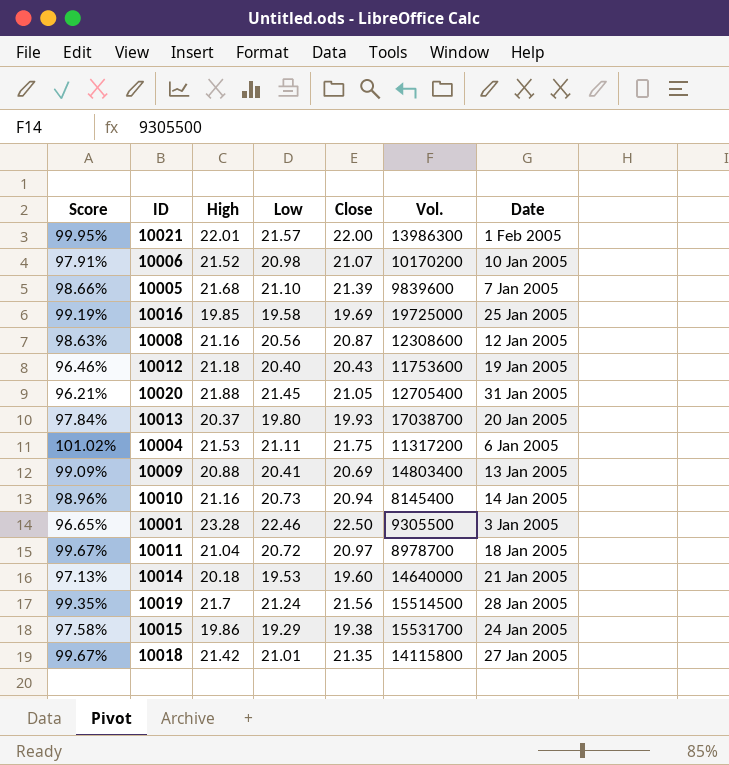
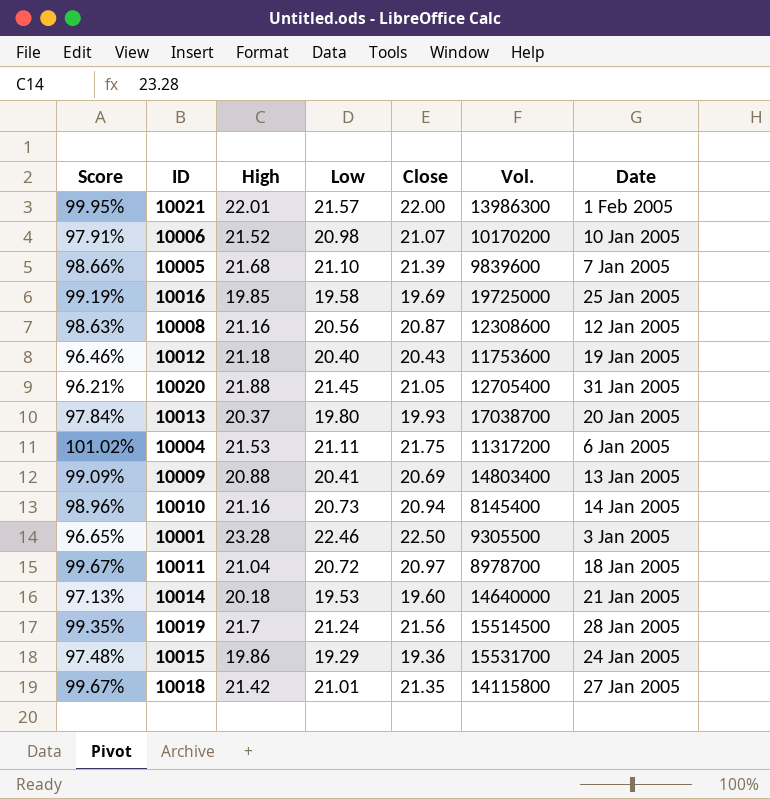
10015 | Score: 97.58% -> 97.48%
10015 | Close: 19.38 -> 19.36

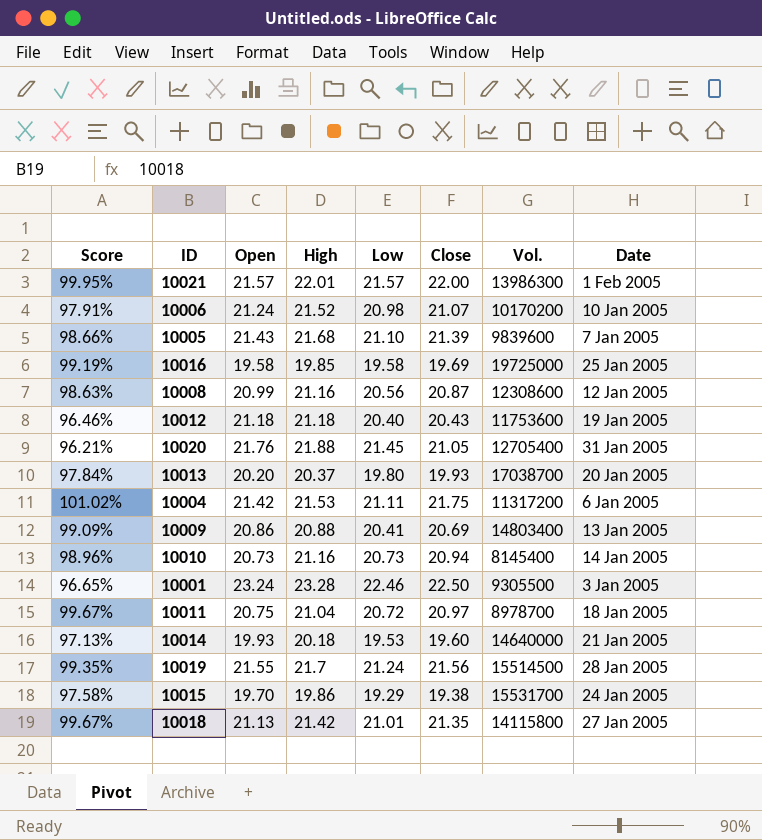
column Open | position: none -> 3
10015 | Score: 97.48% -> 97.58%
10015 | Close: 19.36 -> 19.38

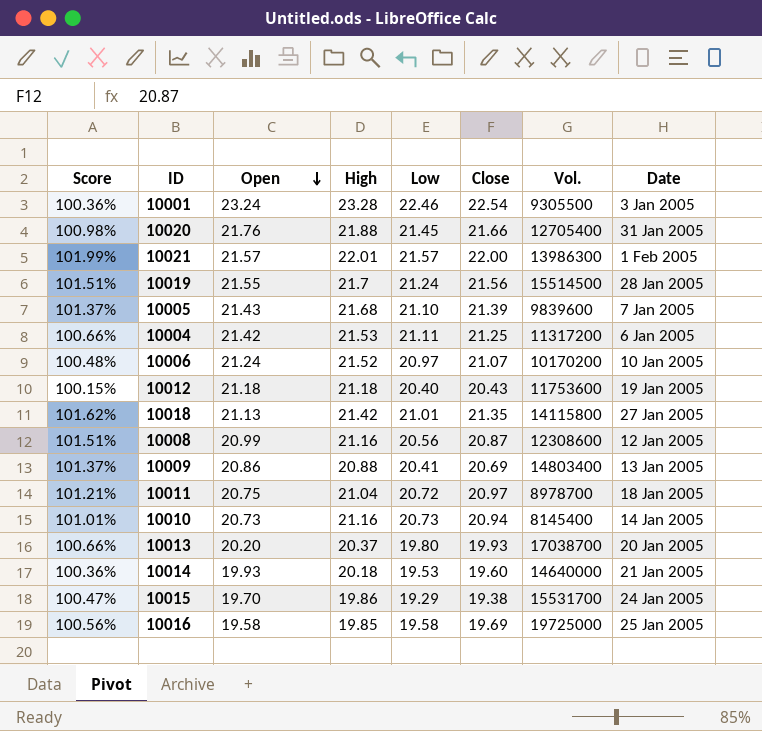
row order: none -> Open descending
column Score | formula: [Close] / [High] -> [Close] / [Low]
10001 | Close: 22.50 -> 22.54
10020 | Close: 21.05 -> 21.66
10004 | Close: 21.75 -> 21.25
10006 | Low: 20.98 -> 20.97

